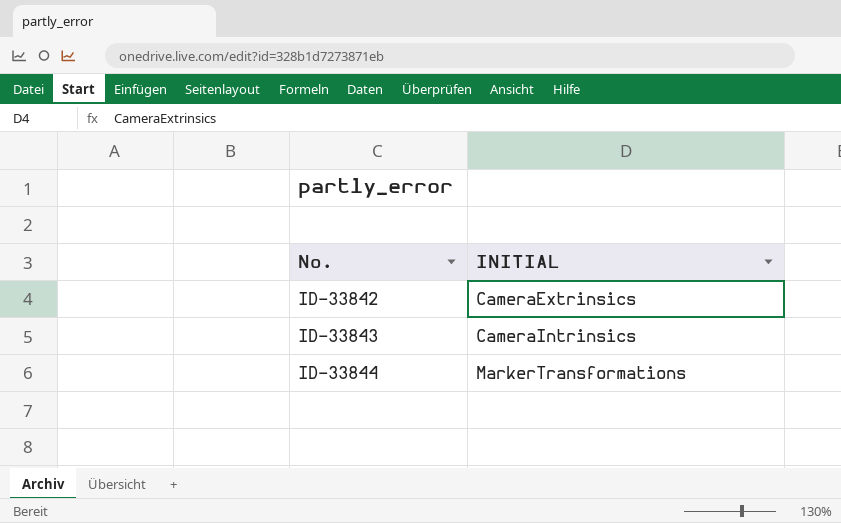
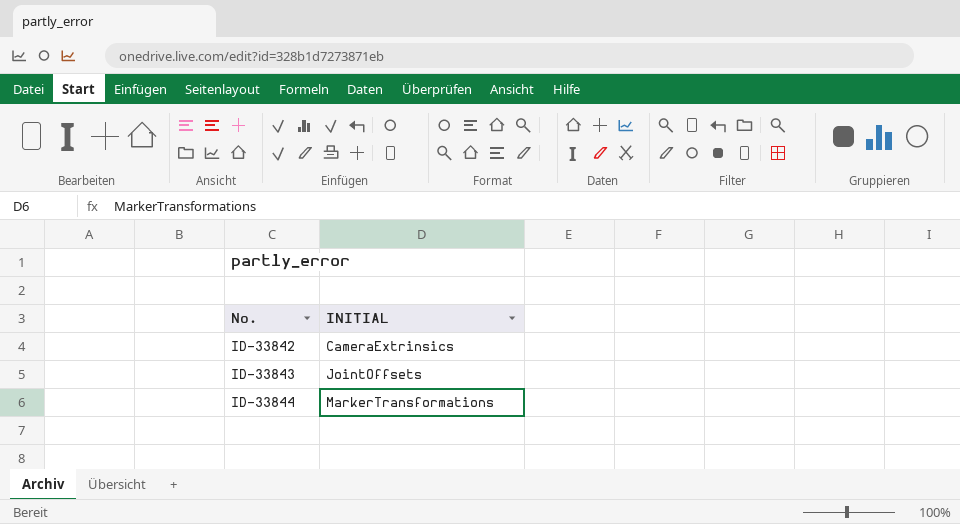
ID-33843 | INITIAL: CameraIntrinsics -> JointOffsets

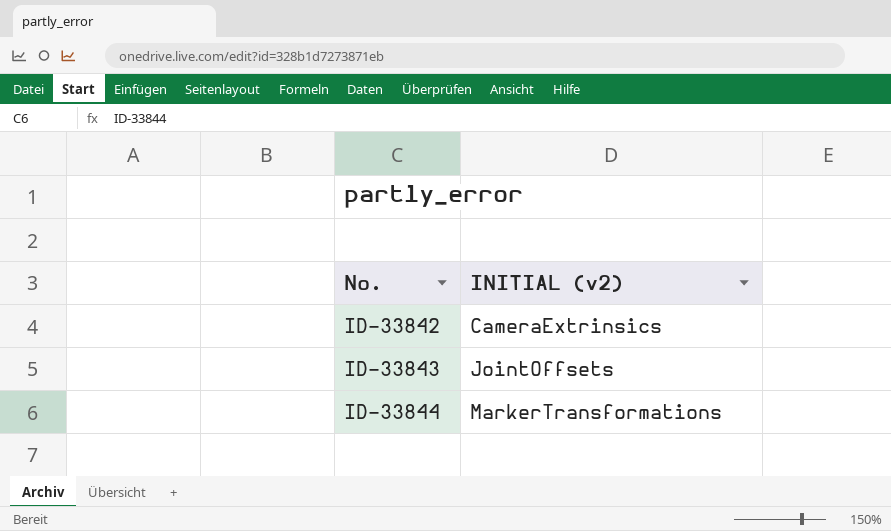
column name: INITIAL -> INITIAL (v2)

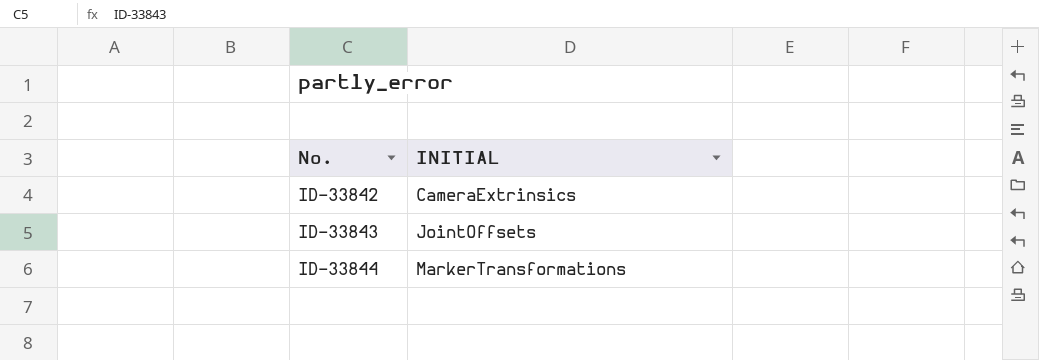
column name: INITIAL (v2) -> INITIAL

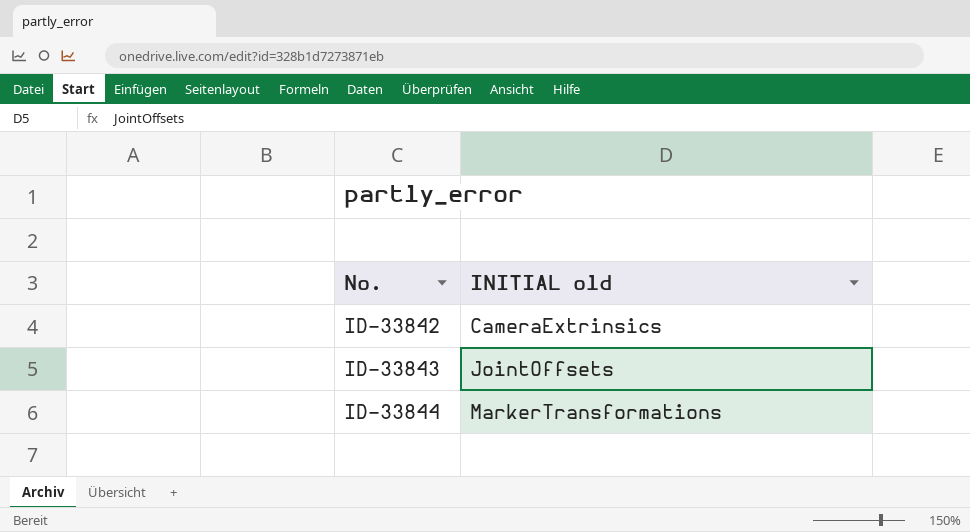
column name: INITIAL -> INITIAL old

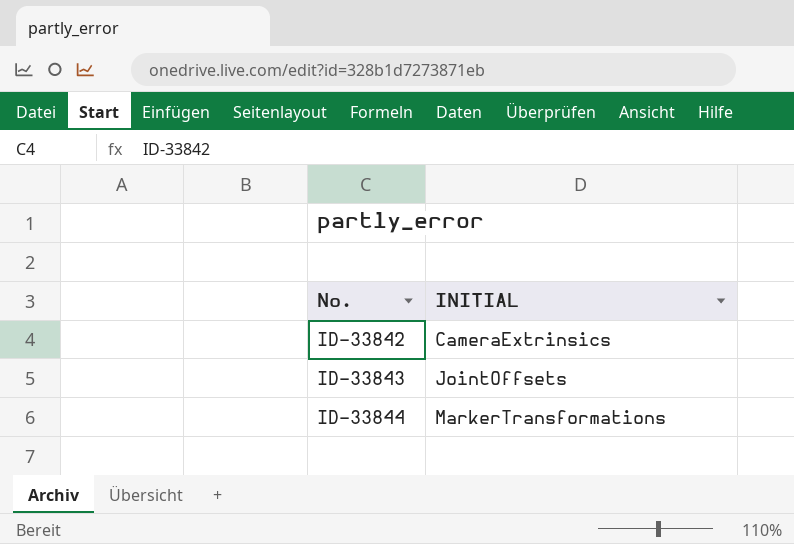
column name: INITIAL old -> INITIAL

